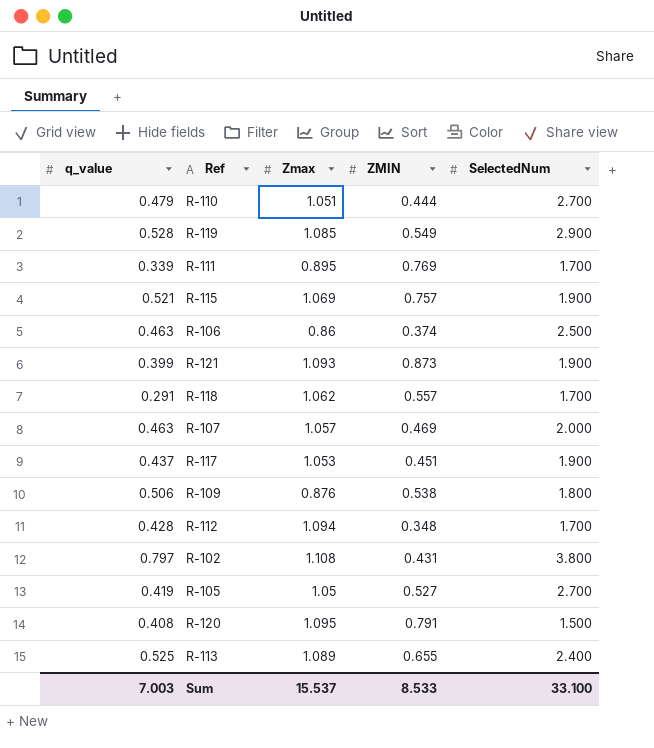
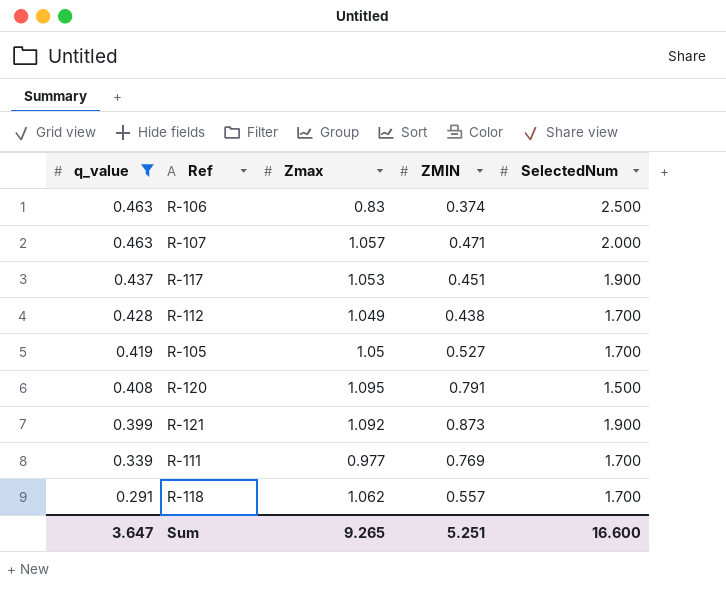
filter: none -> q_value <= 0.463
row order: none -> q_value descending
R-106 | Zmax: 0.86 -> 0.83
R-107 | ZMIN: 0.469 -> 0.471
R-112 | Zmax: 1.094 -> 1.049
R-112 | ZMIN: 0.348 -> 0.438
R-105 | SelectedNum: 2.700 -> 1.700
R-121 | Zmax: 1.093 -> 1.092
R-111 | Zmax: 0.895 -> 0.977
Sum | q_value: 7.003 -> 3.647
Sum | Zmax: 15.537 -> 9.265
Sum | ZMIN: 8.533 -> 5.251
Sum | SelectedNum: 33.100 -> 16.600

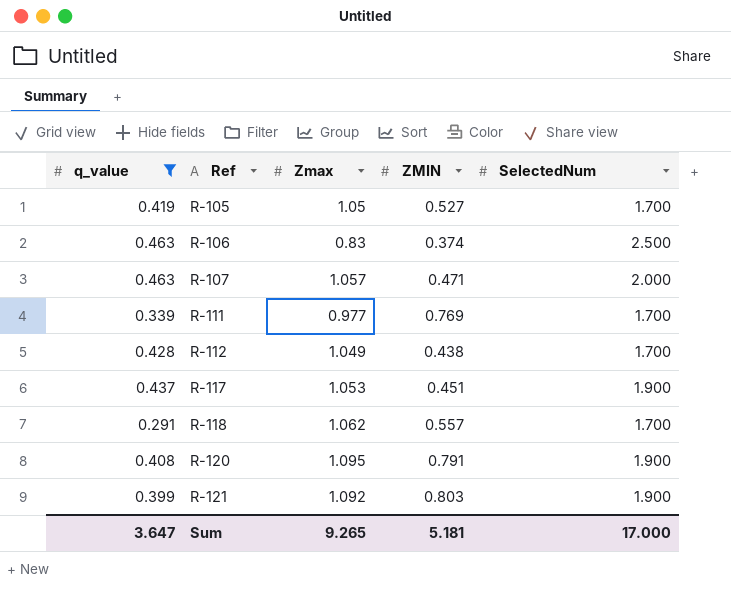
row order: q_value descending -> Ref ascending
R-120 | SelectedNum: 1.500 -> 1.900
R-121 | ZMIN: 0.873 -> 0.803
Sum | ZMIN: 5.251 -> 5.181
Sum | SelectedNum: 16.600 -> 17.000

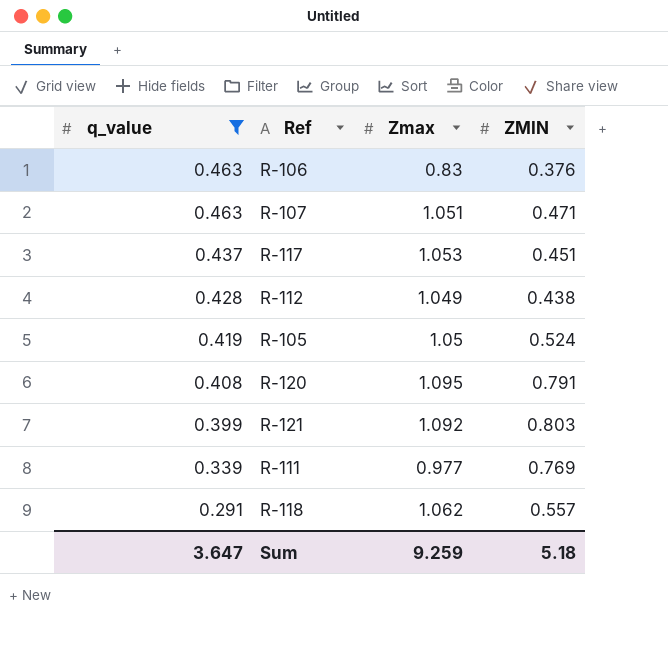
row order: Ref ascending -> q_value descending
column SelectedNum | position: 5 -> none
R-106 | ZMIN: 0.374 -> 0.376
R-107 | Zmax: 1.057 -> 1.051
R-105 | ZMIN: 0.527 -> 0.524
Sum | Zmax: 9.265 -> 9.259
Sum | ZMIN: 5.181 -> 5.18

